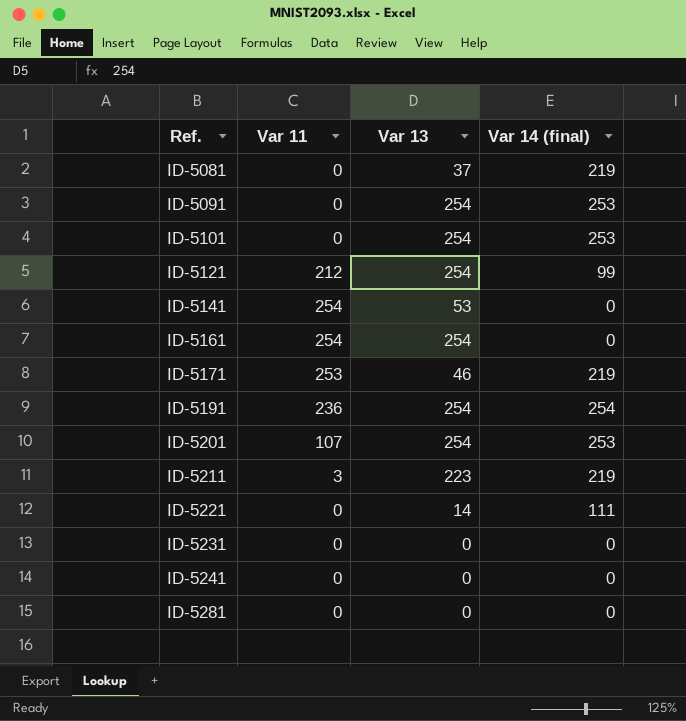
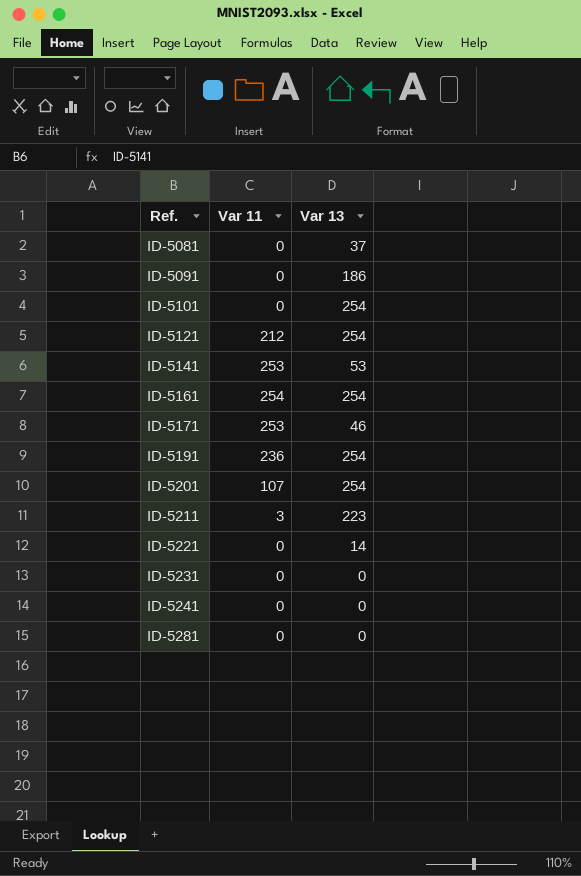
column Var 14 (final) | position: 4 -> none
ID-5091 | Var 13: 254 -> 186
ID-5141 | Var 11: 254 -> 253

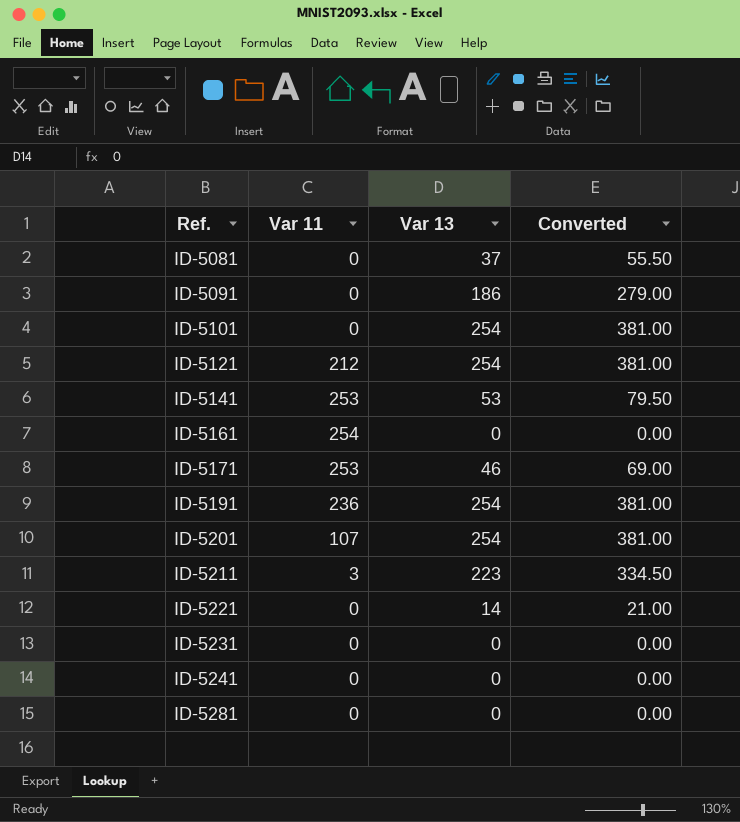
column Converted | formula: none -> [Var 13] * 1.5
ID-5161 | Var 13: 254 -> 0

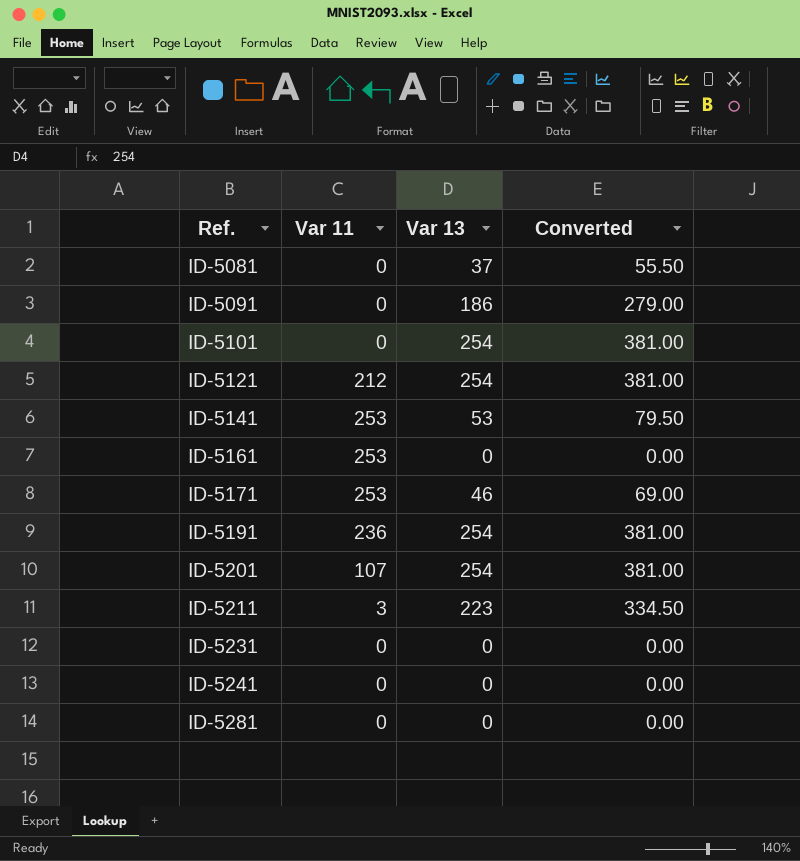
row ID-5221: 0 | 14 | 21.00 -> none
ID-5161 | Var 11: 254 -> 253

